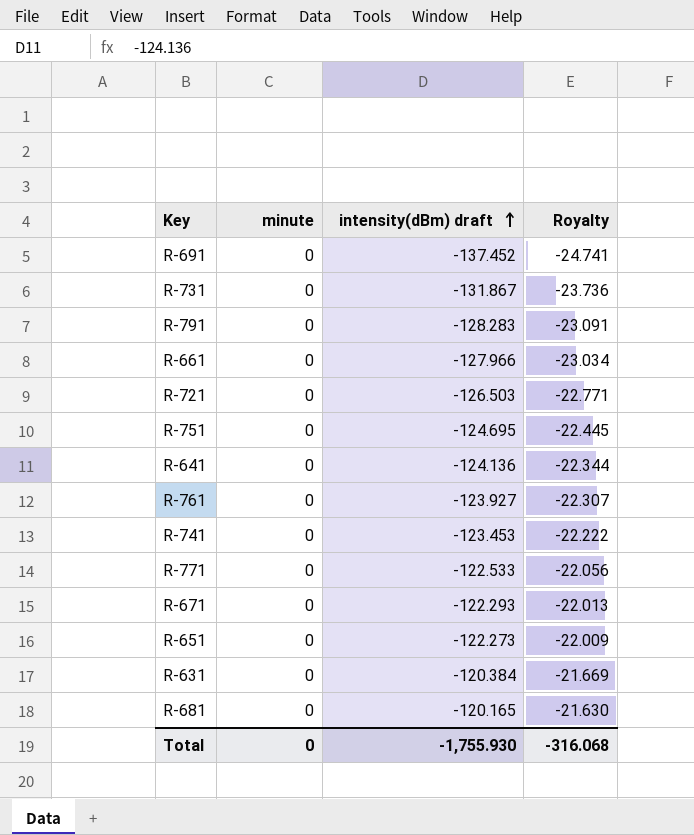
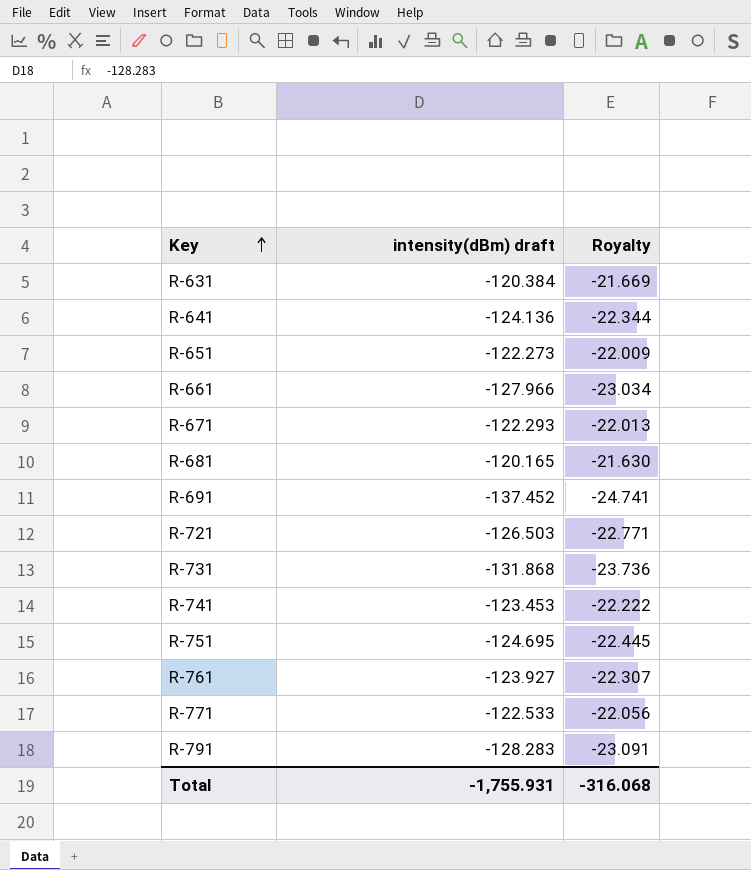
row order: intensity(dBm) draft ascending -> Key ascending
column minute | position: 2 -> none
R-731 | intensity(dBm) draft: -131.867 -> -131.868
Total | intensity(dBm) draft: -1,755.930 -> -1,755.931

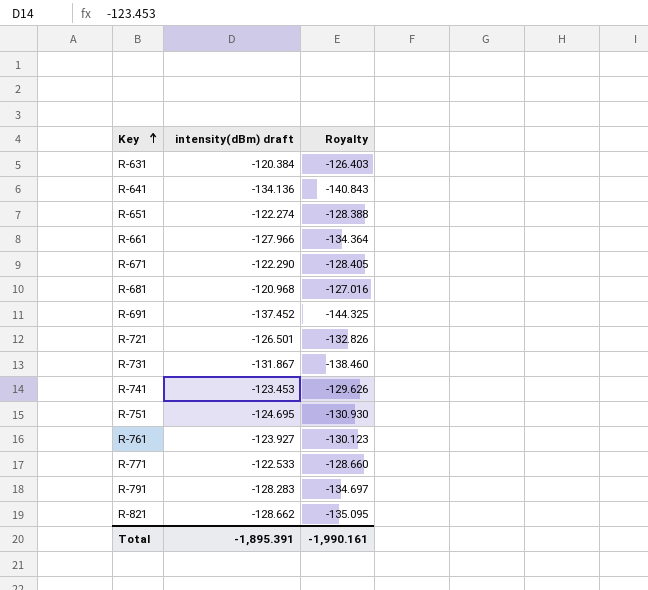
column Royalty | formula: [intensity(dBm) draft] * 0.18 -> [intensity(dBm) draft] * 1.05
R-641 | intensity(dBm) draft: -124.136 -> -134.136
R-651 | intensity(dBm) draft: -122.273 -> -122.274
R-671 | intensity(dBm) draft: -122.293 -> -122.290
R-681 | intensity(dBm) draft: -120.165 -> -120.968
R-721 | intensity(dBm) draft: -126.503 -> -126.501
R-731 | intensity(dBm) draft: -131.868 -> -131.867
row R-821: none -> -128.662 | -135.095
Total | intensity(dBm) draft: -1,755.931 -> -1,895.391
Total | Royalty: -316.068 -> -1,990.161

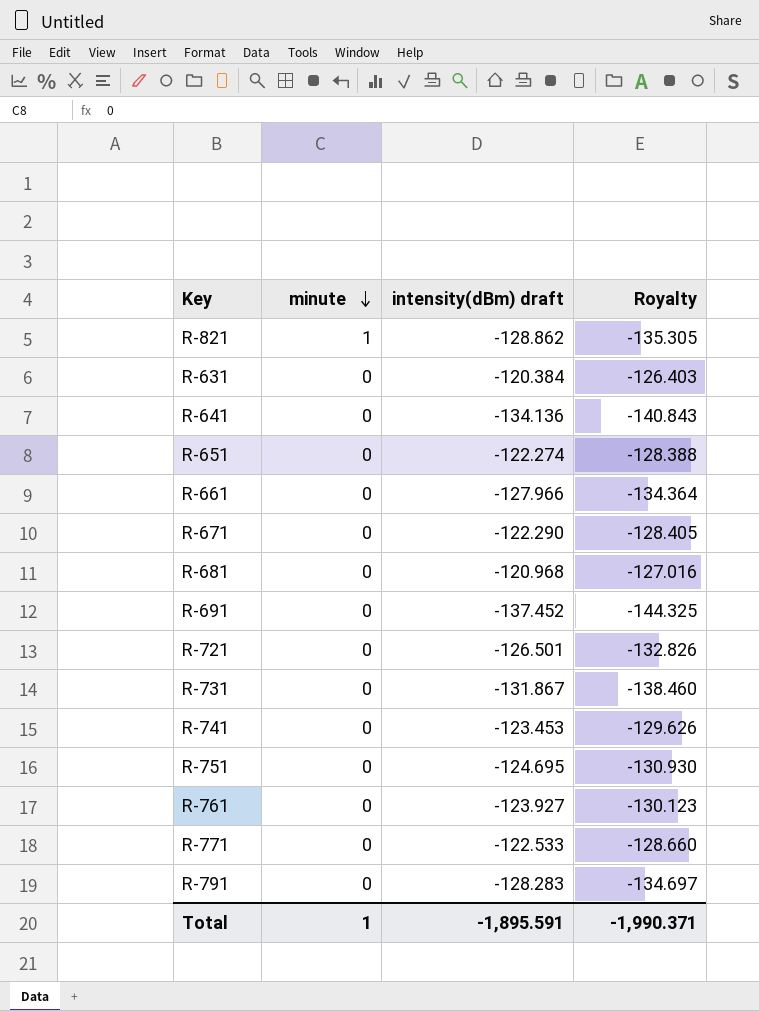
row order: Key ascending -> minute descending
column minute | position: none -> 2
R-821 | intensity(dBm) draft: -128.662 -> -128.862
R-821 | Royalty: -135.095 -> -135.305
Total | intensity(dBm) draft: -1,895.391 -> -1,895.591
Total | Royalty: -1,990.161 -> -1,990.371

